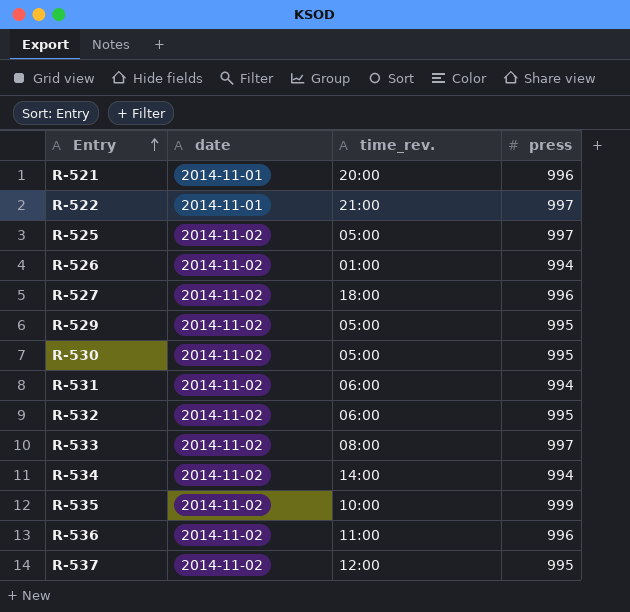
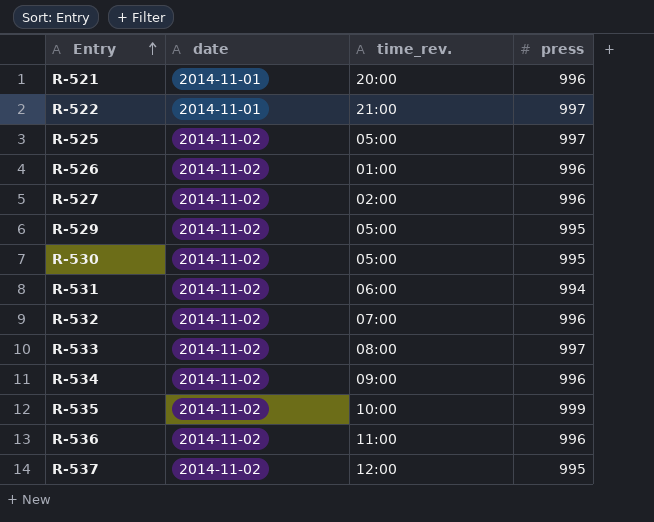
R-526 | press: 994 -> 996
R-527 | time_rev.: 18:00 -> 02:00
R-532 | time_rev.: 06:00 -> 07:00
R-532 | press: 995 -> 996
R-534 | time_rev.: 14:00 -> 09:00
R-534 | press: 994 -> 996

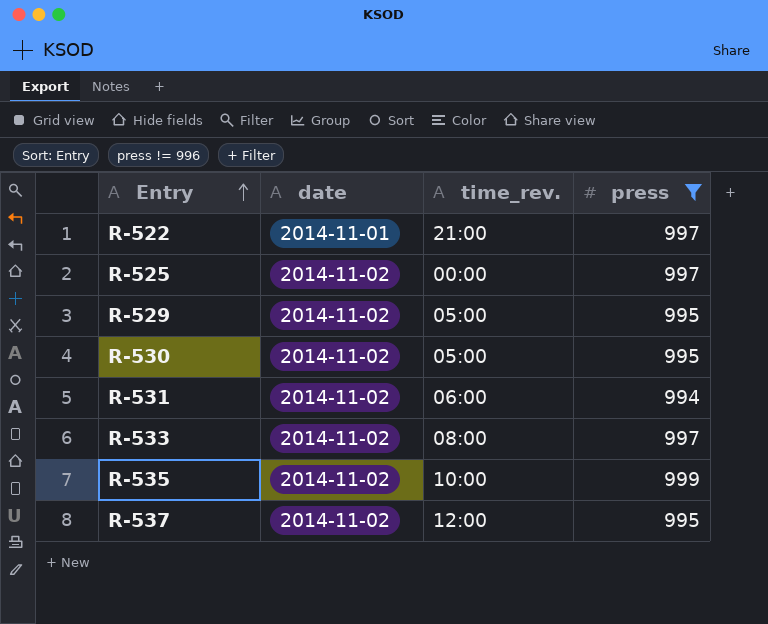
filter: none -> press != 996
R-525 | time_rev.: 05:00 -> 00:00

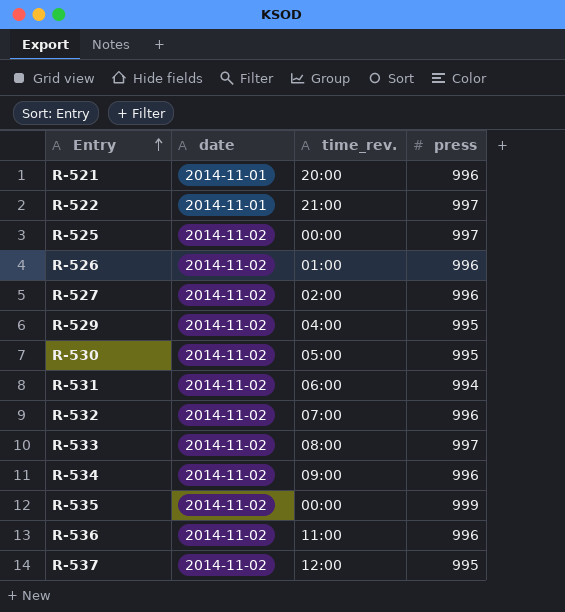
filter: press != 996 -> none
R-529 | time_rev.: 05:00 -> 04:00
R-535 | time_rev.: 10:00 -> 00:00

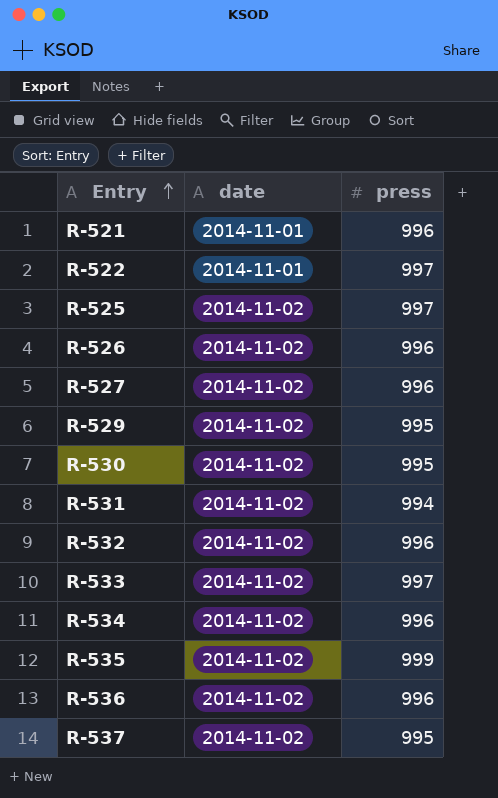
column time_rev. | position: 3 -> none

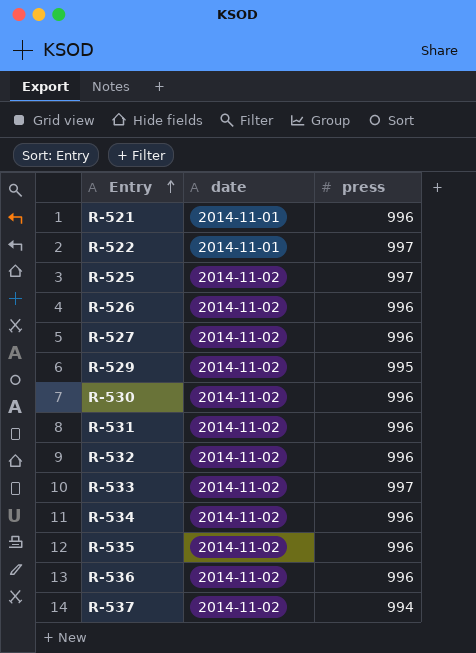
R-530 | press: 995 -> 996
R-531 | press: 994 -> 996
R-535 | press: 999 -> 996
R-537 | press: 995 -> 994

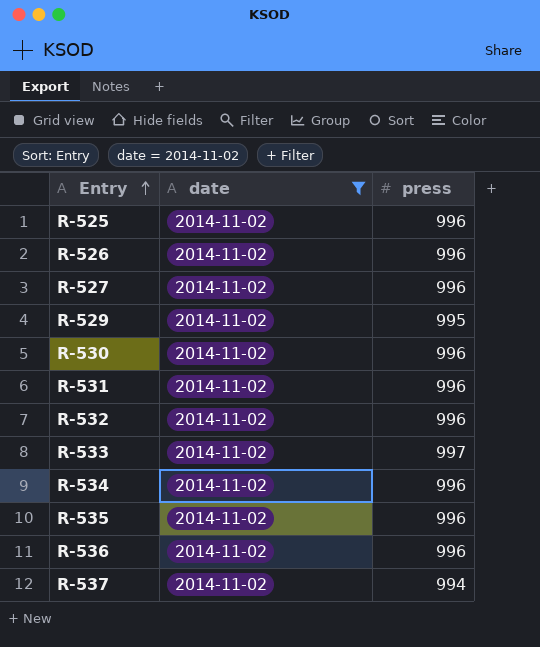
filter: none -> date = 2014-11-02
R-525 | press: 997 -> 996

